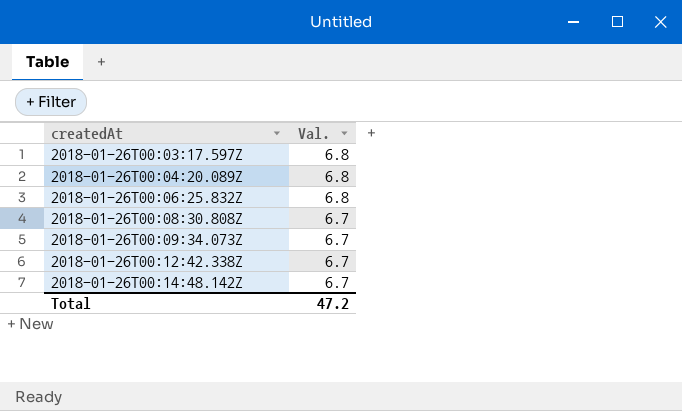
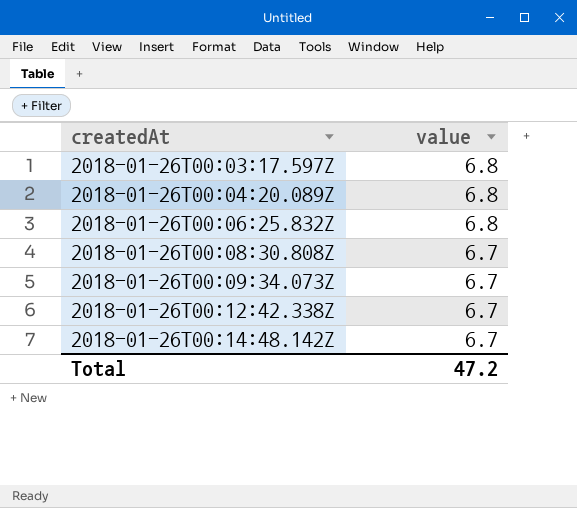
column name: Val. -> value

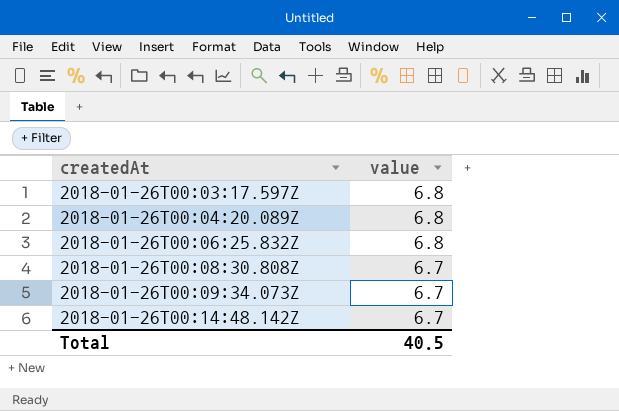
row 2018-01-26T00:12:42.338Z: 6.7 -> none
Total | value: 47.2 -> 40.5

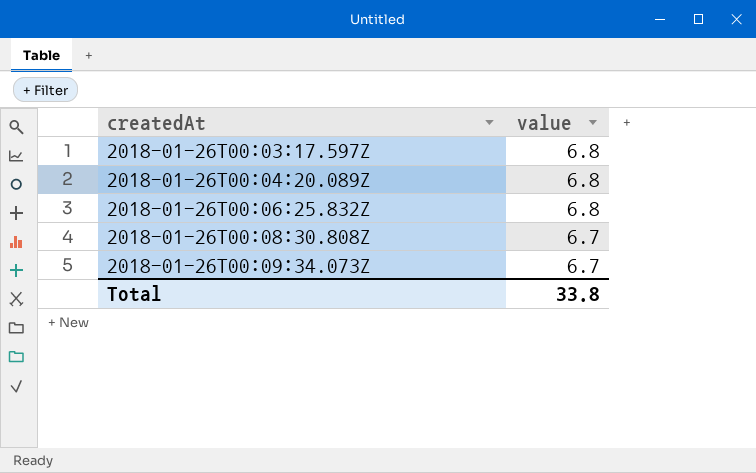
row 2018-01-26T00:14:48.142Z: 6.7 -> none
Total | value: 40.5 -> 33.8

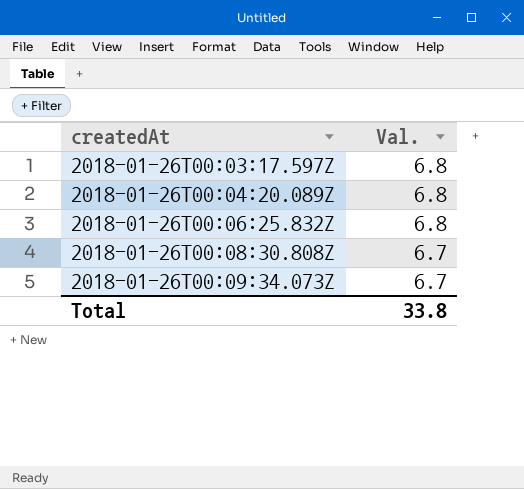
column name: value -> Val.

